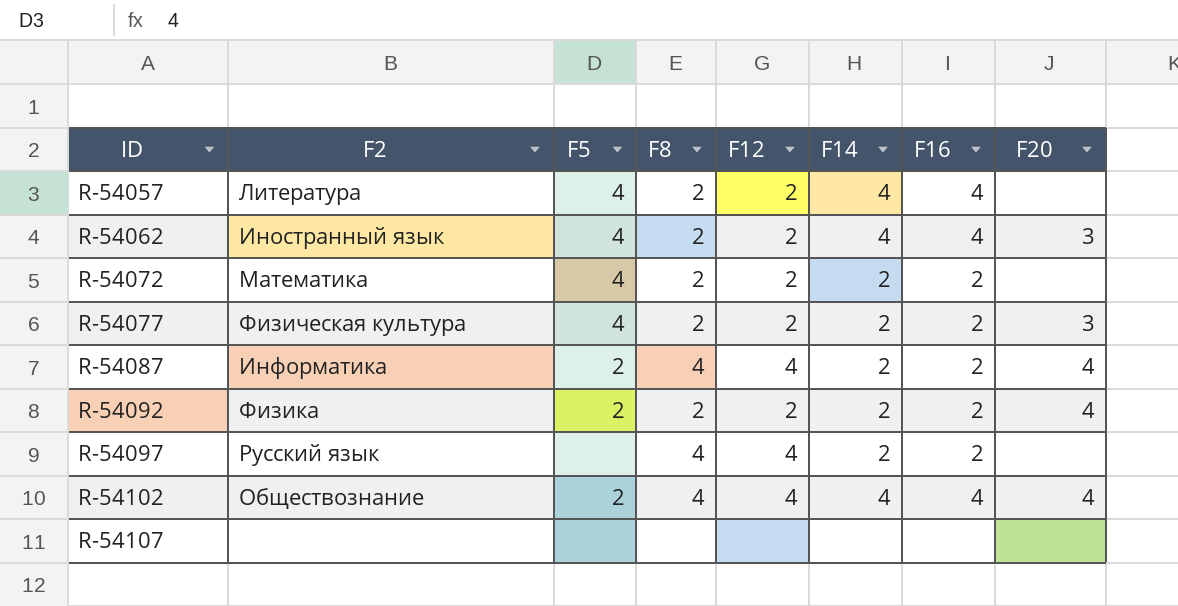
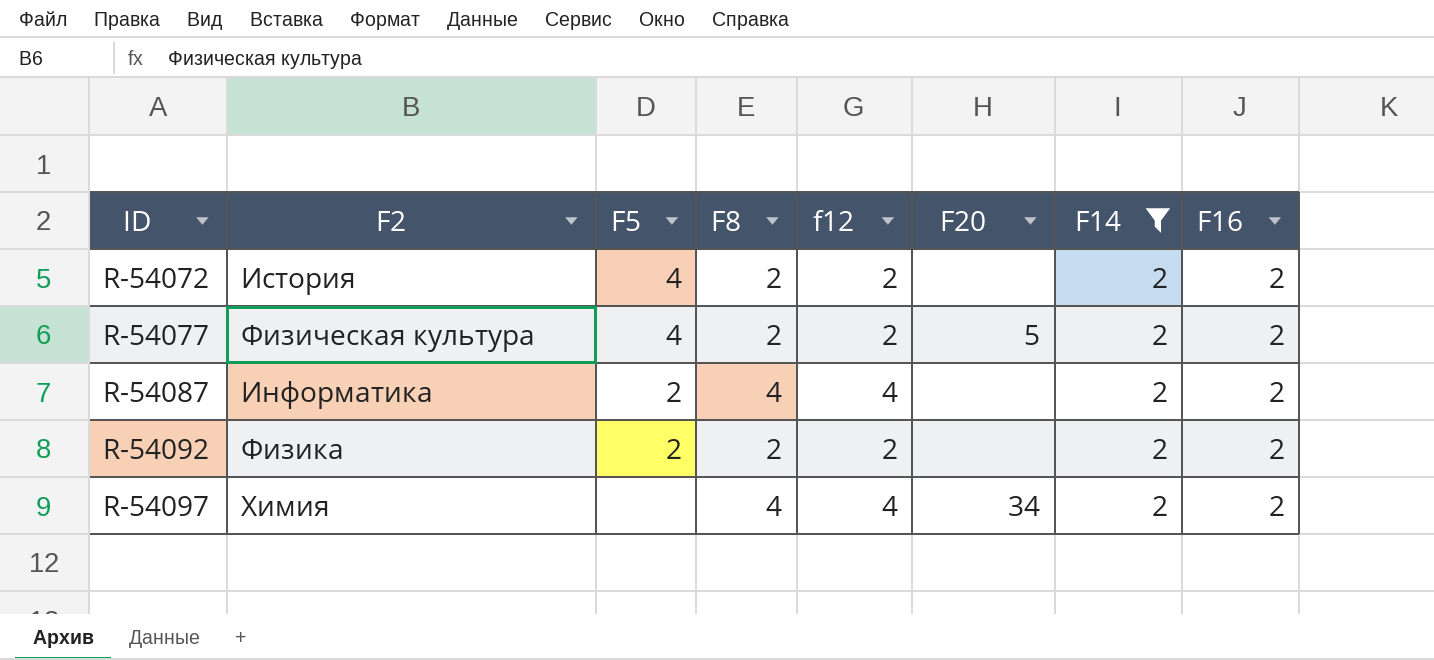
filter: none -> F14 = 2
column name: F12 -> f12
column F20 | position: 8 -> 6
R-54072 | F2: Математика -> История
R-54077 | F20: 3 -> 5
R-54087 | F20: 4 -> none
R-54092 | F20: 4 -> none
R-54097 | F2: Русский язык -> Химия
R-54097 | F20: none -> 34

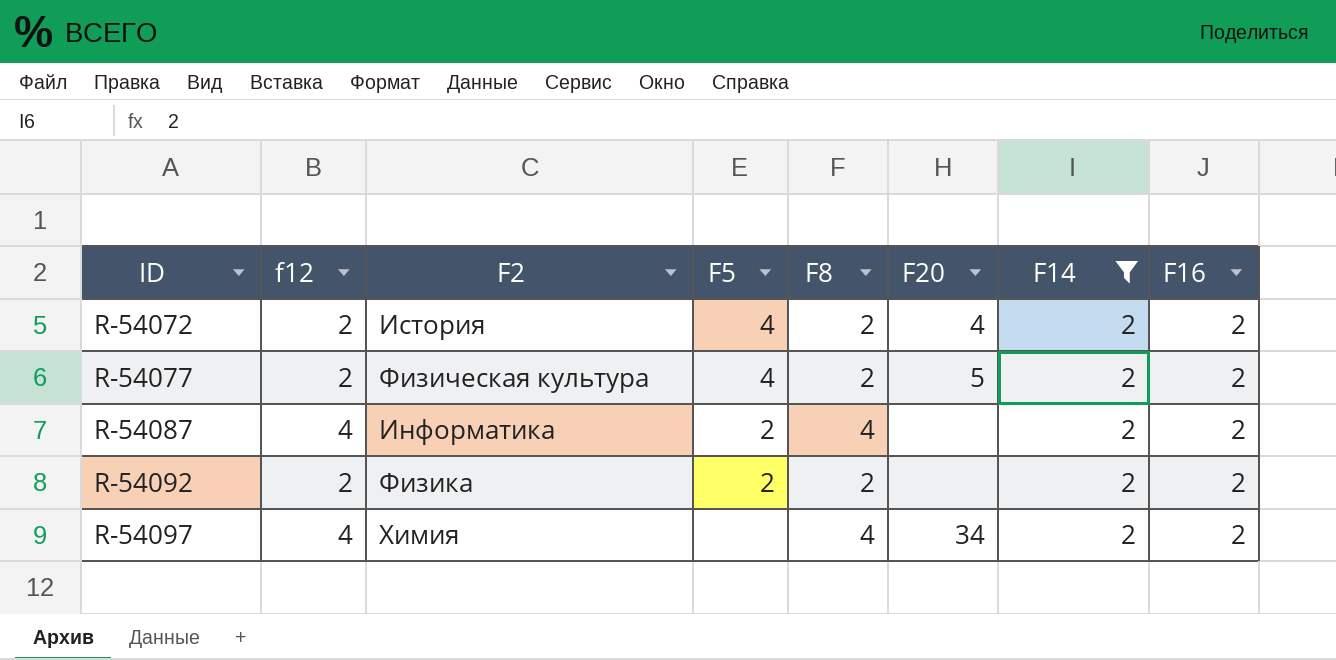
column f12 | position: 5 -> 2
R-54072 | F20: none -> 4

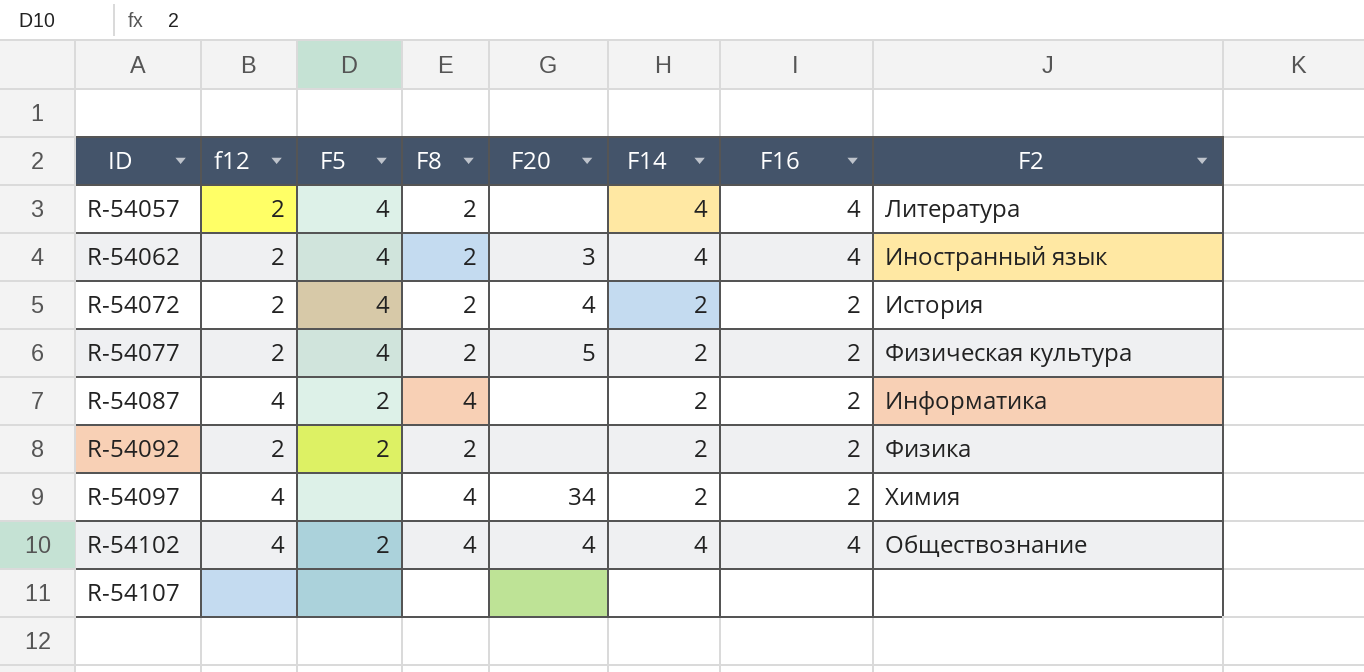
filter: F14 = 2 -> none
column F2 | position: 3 -> 8

